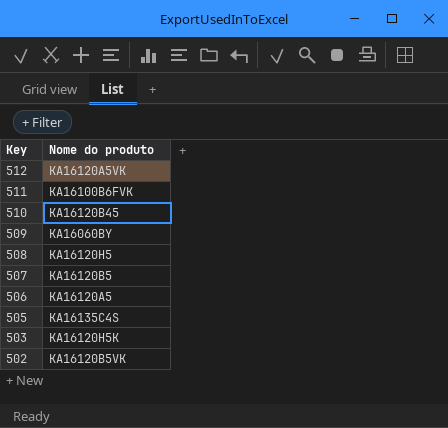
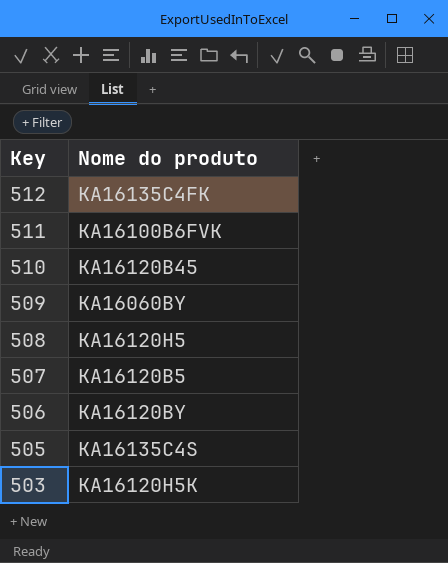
row 502: KA16120B5VK -> none
512 | Nome do produto: KA16120A5VK -> KA16135C4FK
506 | Nome do produto: KA16120A5 -> KA16120BY

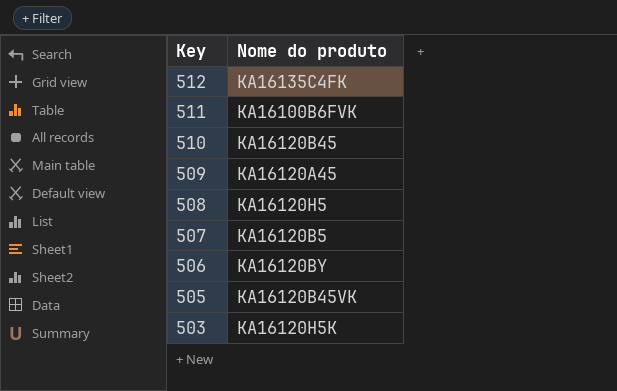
509 | Nome do produto: KA16060BY -> KA16120A45
505 | Nome do produto: KA16135C4S -> KA16120B45VK

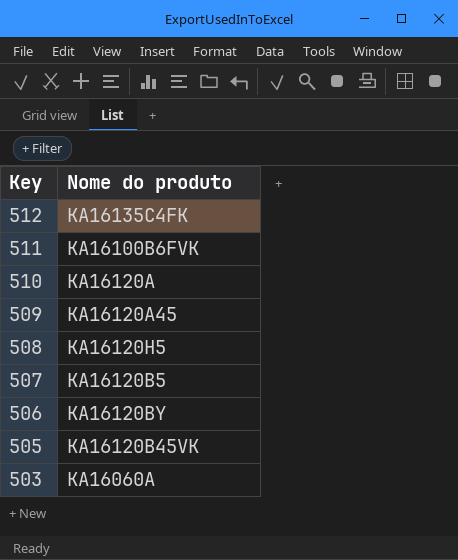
510 | Nome do produto: KA16120B45 -> KA16120A
503 | Nome do produto: KA16120H5K -> KA16060A

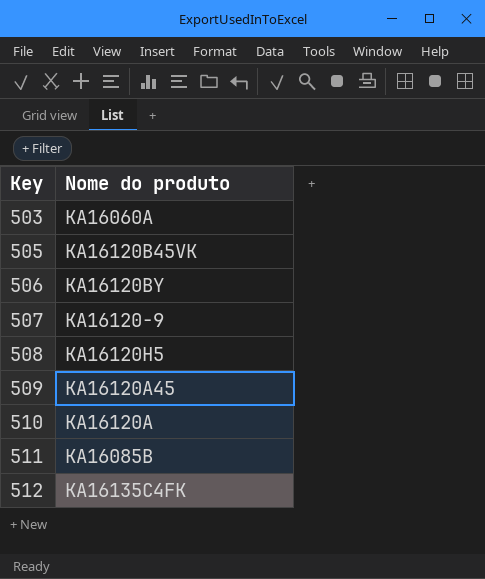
row order: Key descending -> Key ascending
507 | Nome do produto: KA16120B5 -> KA16120-9
511 | Nome do produto: KA16100B6FVK -> KA16085B

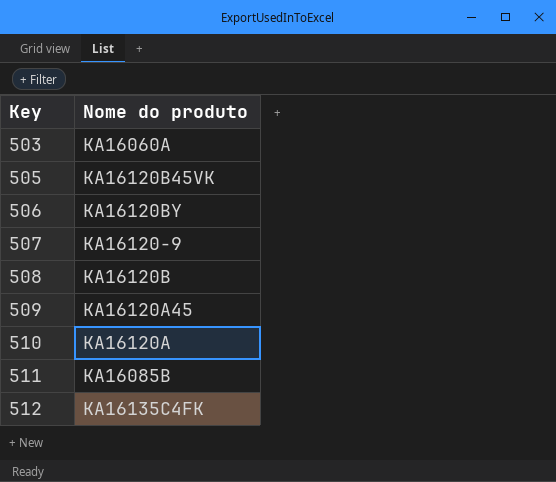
508 | Nome do produto: KA16120H5 -> KA16120B

